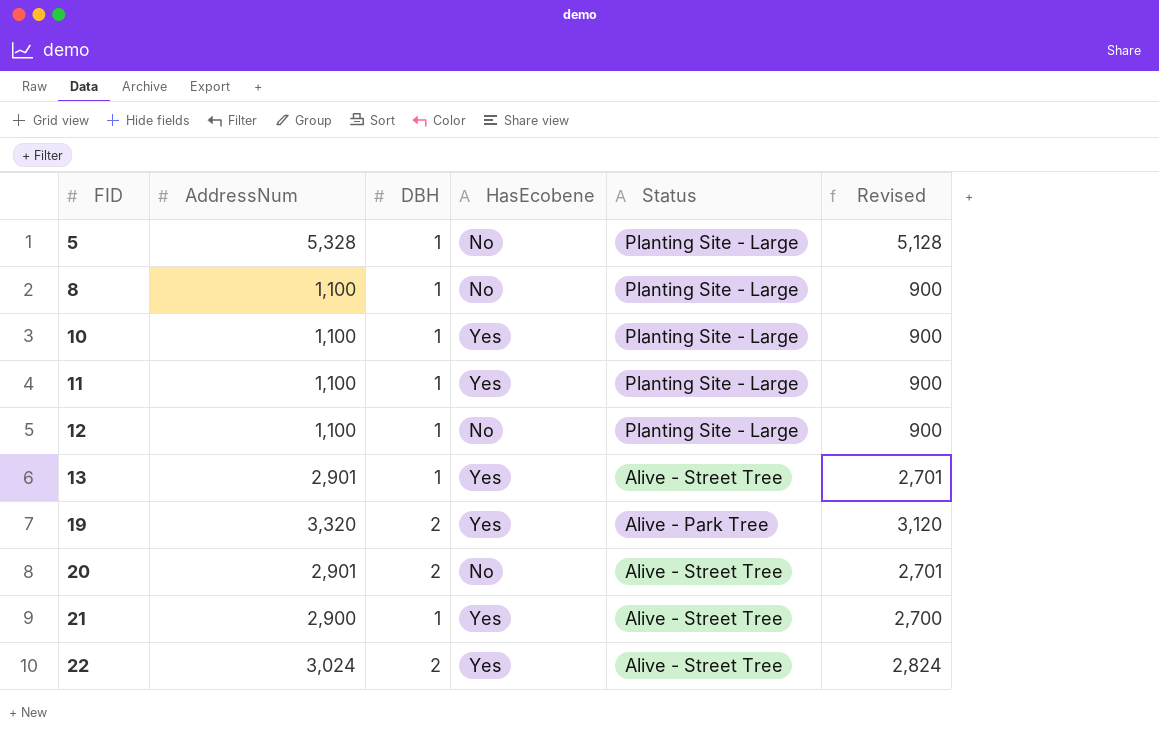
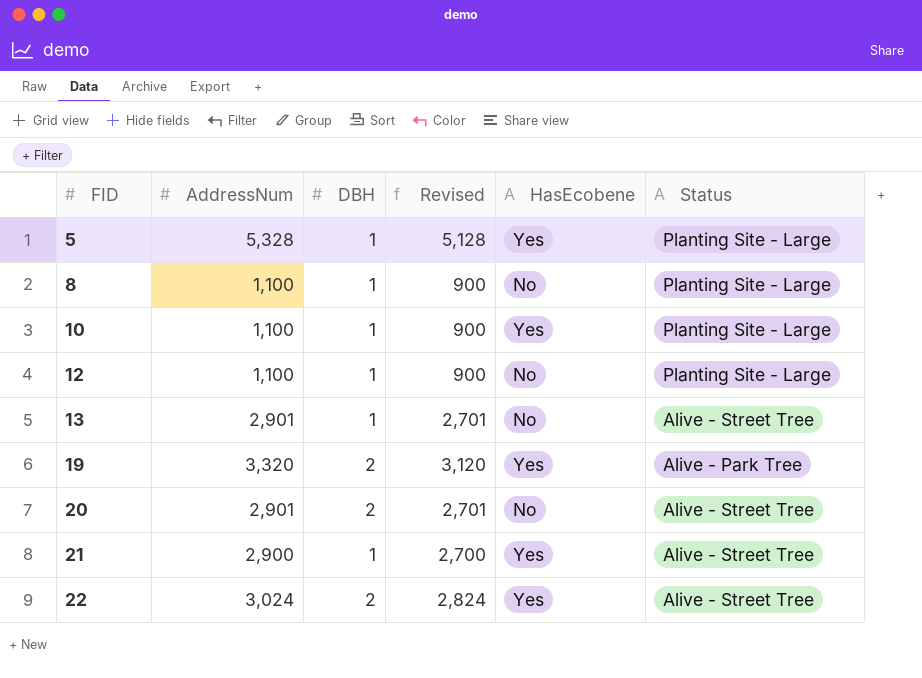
column Revised | position: 6 -> 4
row 11: 1,100 | 1 | Yes | Planting Site - Large | 900 -> none
5 | HasEcobene: No -> Yes
13 | HasEcobene: Yes -> No

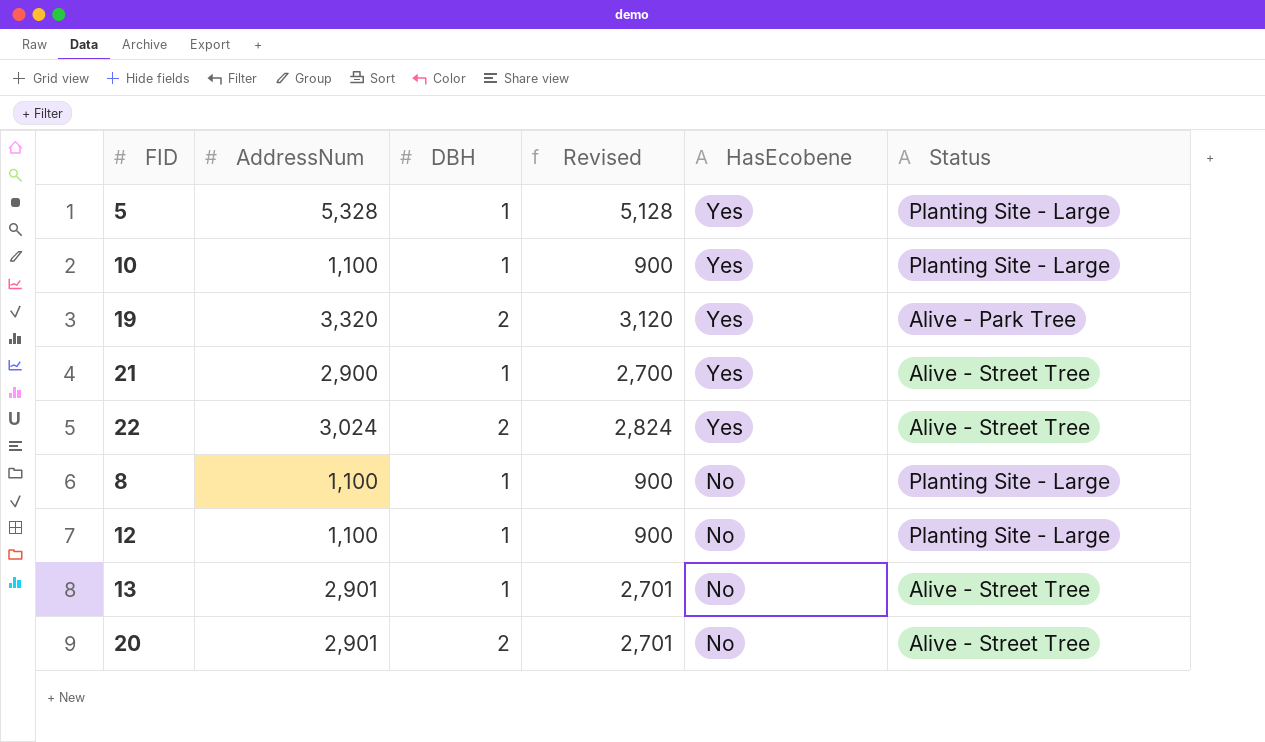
row order: FID ascending -> HasEcobene descending

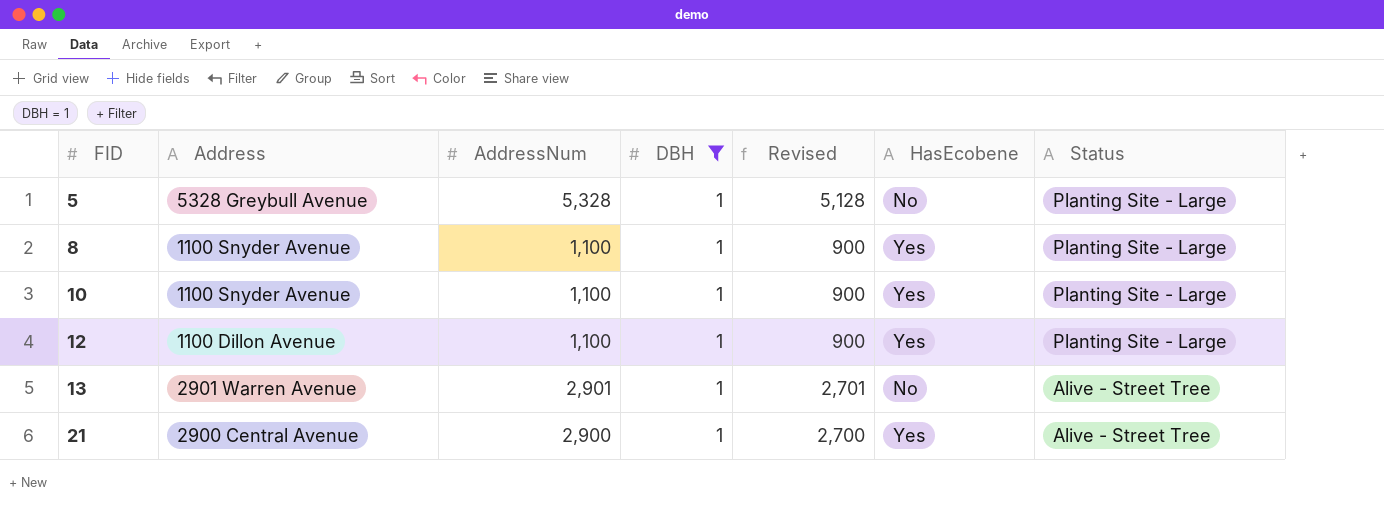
filter: none -> DBH = 1
row order: HasEcobene descending -> FID ascending
column Address | position: none -> 2
5 | HasEcobene: Yes -> No
8 | HasEcobene: No -> Yes
12 | HasEcobene: No -> Yes

